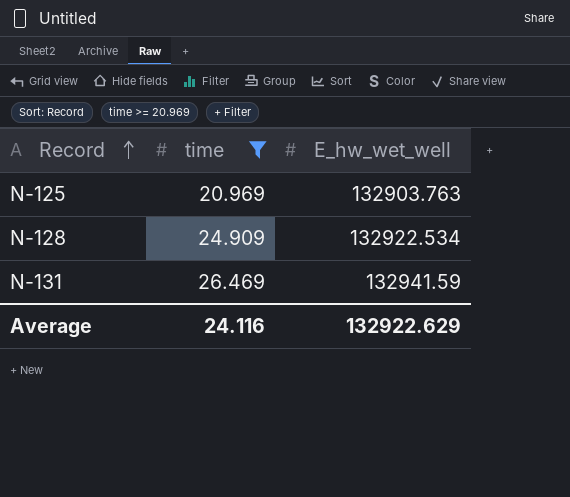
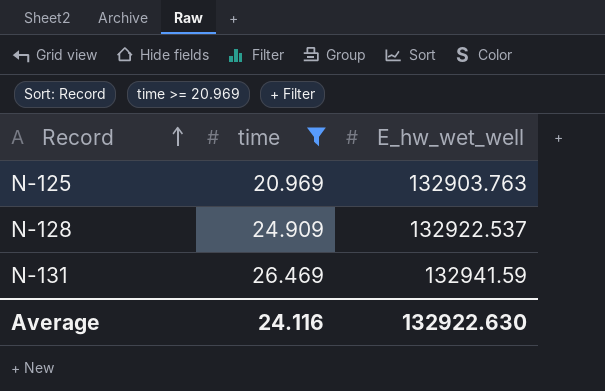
N-128 | E_hw_wet_well: 132922.534 -> 132922.537
Average | E_hw_wet_well: 132922.629 -> 132922.630

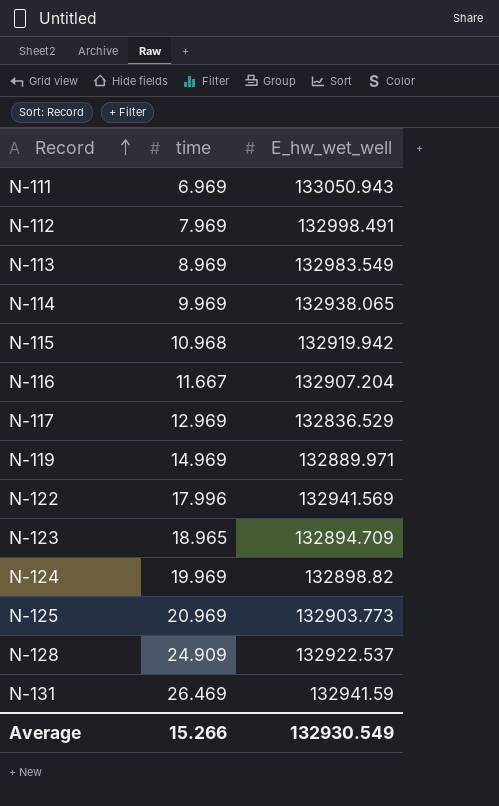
filter: time >= 20.969 -> none
N-125 | E_hw_wet_well: 132903.763 -> 132903.773
Average | time: 24.116 -> 15.266
Average | E_hw_wet_well: 132922.630 -> 132930.549

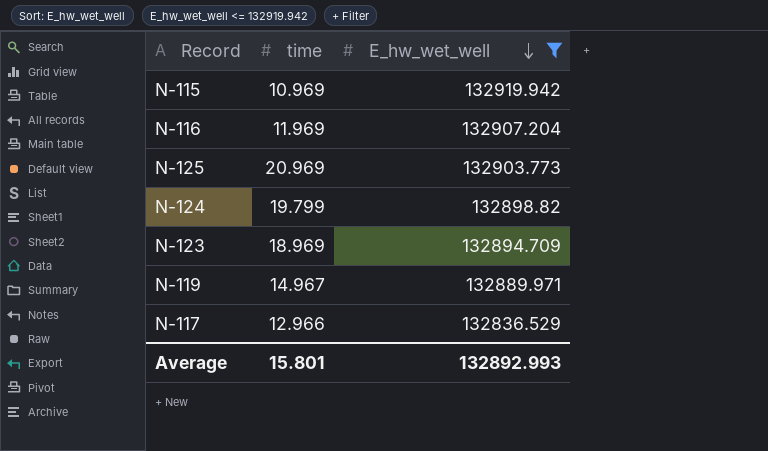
filter: none -> E_hw_wet_well <= 132919.942
row order: Record ascending -> E_hw_wet_well descending
N-115 | time: 10.968 -> 10.969
N-116 | time: 11.667 -> 11.969
N-124 | time: 19.969 -> 19.799
N-123 | time: 18.965 -> 18.969
N-119 | time: 14.969 -> 14.967
N-117 | time: 12.969 -> 12.966
Average | time: 15.266 -> 15.801
Average | E_hw_wet_well: 132930.549 -> 132892.993

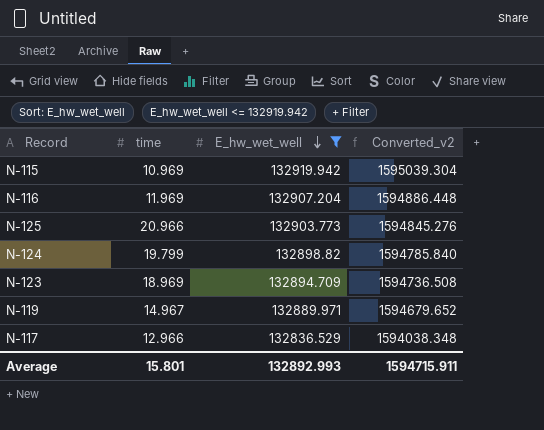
column Converted_v2 | formula: none -> [E_hw_wet_well] * 12
N-125 | time: 20.969 -> 20.966

